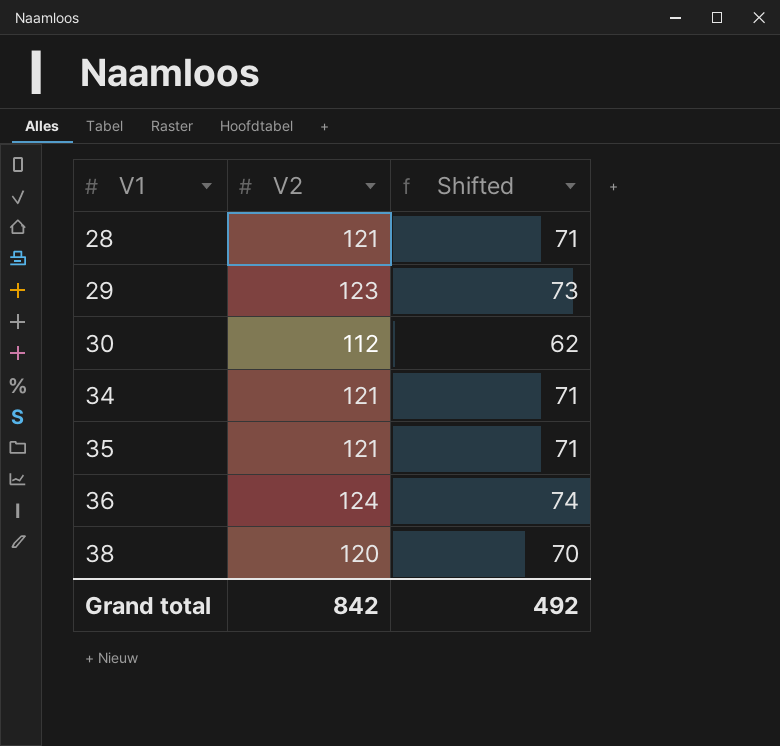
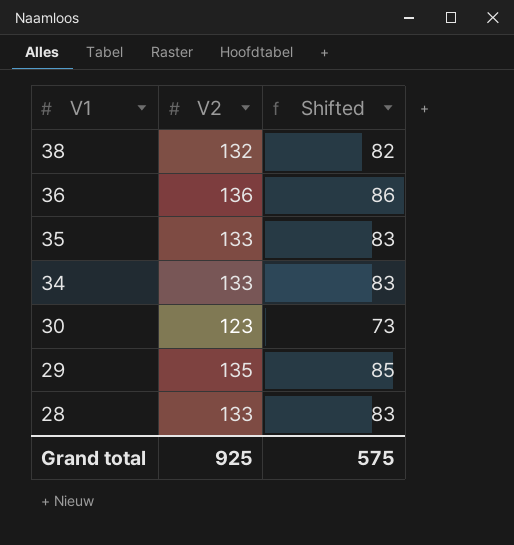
row order: V1 ascending -> V1 descending
38 | V2: 120 -> 132
38 | Shifted: 70 -> 82
36 | V2: 124 -> 136
36 | Shifted: 74 -> 86
35 | V2: 121 -> 133
35 | Shifted: 71 -> 83
34 | V2: 121 -> 133
34 | Shifted: 71 -> 83
30 | V2: 112 -> 123
30 | Shifted: 62 -> 73
29 | V2: 123 -> 135
29 | Shifted: 73 -> 85
28 | V2: 121 -> 133
28 | Shifted: 71 -> 83
Grand total | V2: 842 -> 925
Grand total | Shifted: 492 -> 575

